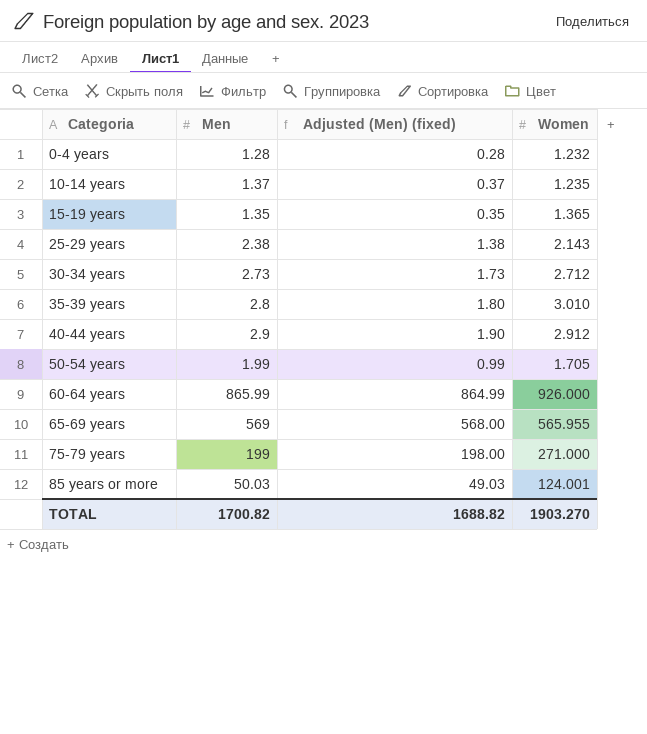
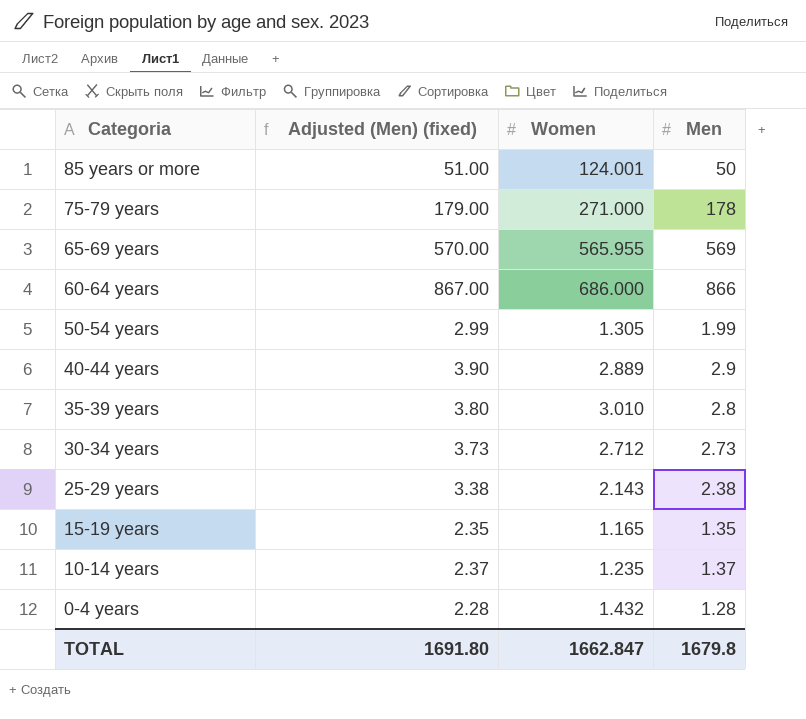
row order: Categoria ascending -> Categoria descending
column Adjusted (Men) (fixed) | formula: [Men] - 1 -> [Men] + 1
column Men | position: 2 -> 4
85 years or more | Men: 50.03 -> 50
75-79 years | Men: 199 -> 178
60-64 years | Women: 926.000 -> 686.000
60-64 years | Men: 865.99 -> 866
50-54 years | Women: 1.705 -> 1.305
40-44 years | Women: 2.912 -> 2.889
15-19 years | Women: 1.365 -> 1.165
0-4 years | Women: 1.232 -> 1.432
TOTAL | Adjusted (Men) (fixed): 1688.82 -> 1691.80
TOTAL | Women: 1903.270 -> 1662.847
TOTAL | Men: 1700.82 -> 1679.8

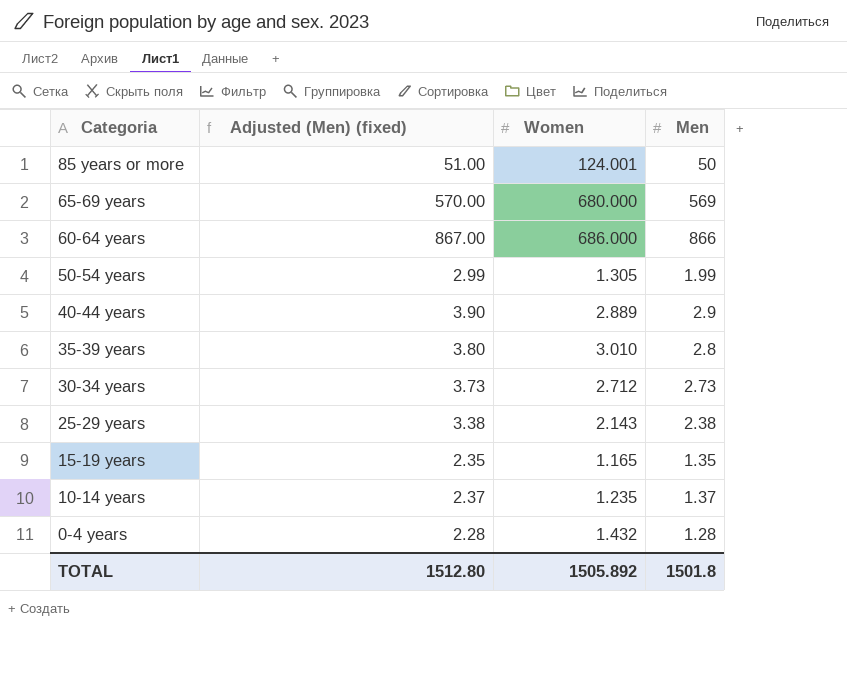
row 75-79 years: 179.00 | 271.000 | 178 -> none
65-69 years | Women: 565.955 -> 680.000
TOTAL | Adjusted (Men) (fixed): 1691.80 -> 1512.80
TOTAL | Women: 1662.847 -> 1505.892
TOTAL | Men: 1679.8 -> 1501.8

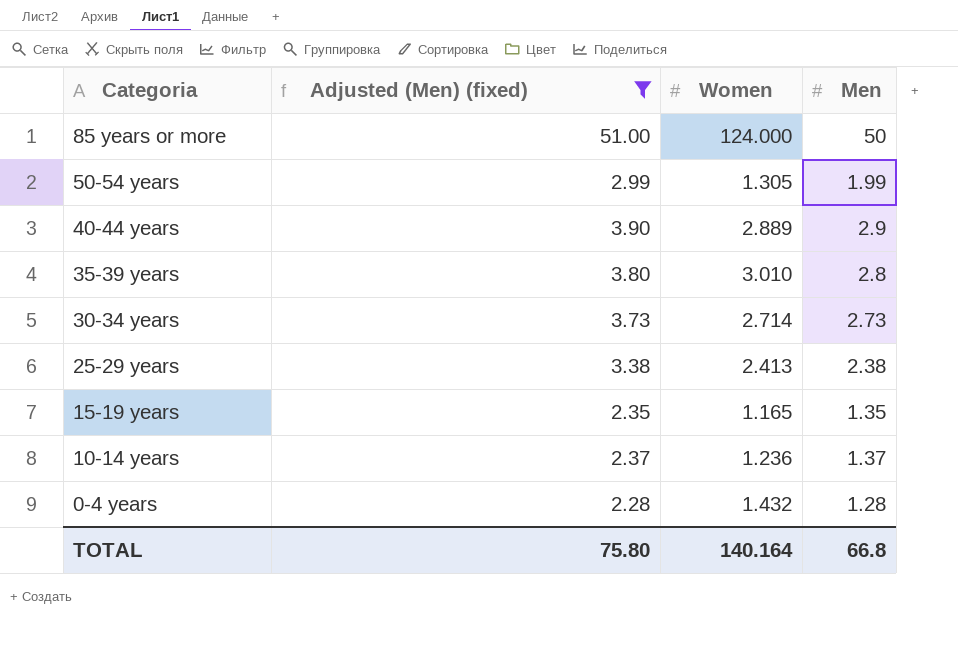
filter: none -> Adjusted (Men) (fixed) <= 51.00
85 years or more | Women: 124.001 -> 124.000
30-34 years | Women: 2.712 -> 2.714
25-29 years | Women: 2.143 -> 2.413
10-14 years | Women: 1.235 -> 1.236
TOTAL | Adjusted (Men) (fixed): 1512.80 -> 75.80
TOTAL | Women: 1505.892 -> 140.164
TOTAL | Men: 1501.8 -> 66.8

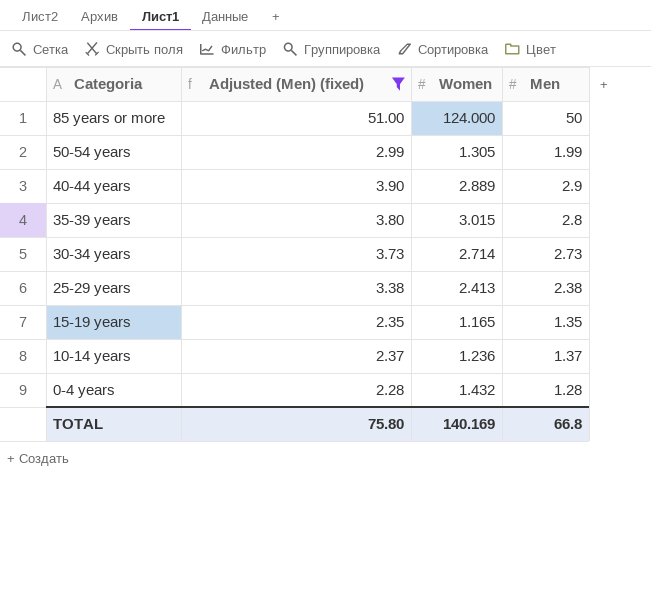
35-39 years | Women: 3.010 -> 3.015
TOTAL | Women: 140.164 -> 140.169

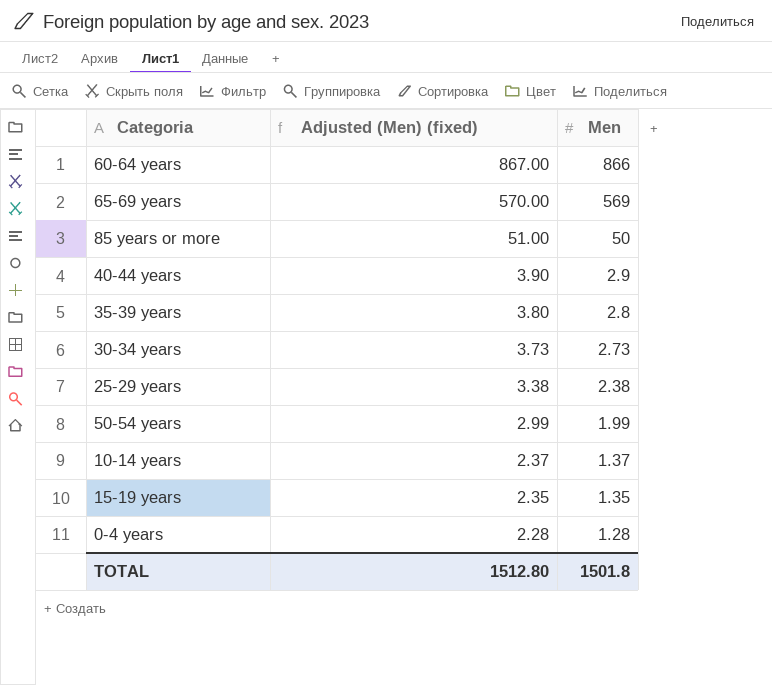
filter: Adjusted (Men) (fixed) <= 51.00 -> none
row order: Categoria descending -> Adjusted (Men) (fixed) descending
column Women | position: 3 -> none
TOTAL | Adjusted (Men) (fixed): 75.80 -> 1512.80
TOTAL | Men: 66.8 -> 1501.8

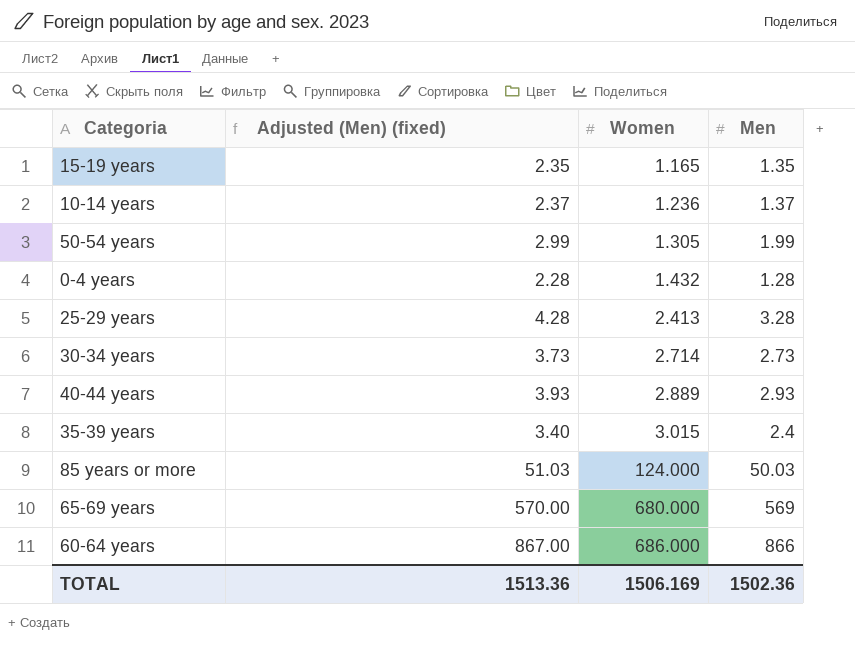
row order: Adjusted (Men) (fixed) descending -> Women ascending
column Women | position: none -> 3
25-29 years | Adjusted (Men) (fixed): 3.38 -> 4.28
25-29 years | Men: 2.38 -> 3.28
40-44 years | Adjusted (Men) (fixed): 3.90 -> 3.93
40-44 years | Men: 2.9 -> 2.93
35-39 years | Adjusted (Men) (fixed): 3.80 -> 3.40
35-39 years | Men: 2.8 -> 2.4
85 years or more | Adjusted (Men) (fixed): 51.00 -> 51.03
85 years or more | Men: 50 -> 50.03
TOTAL | Adjusted (Men) (fixed): 1512.80 -> 1513.36
TOTAL | Men: 1501.8 -> 1502.36

